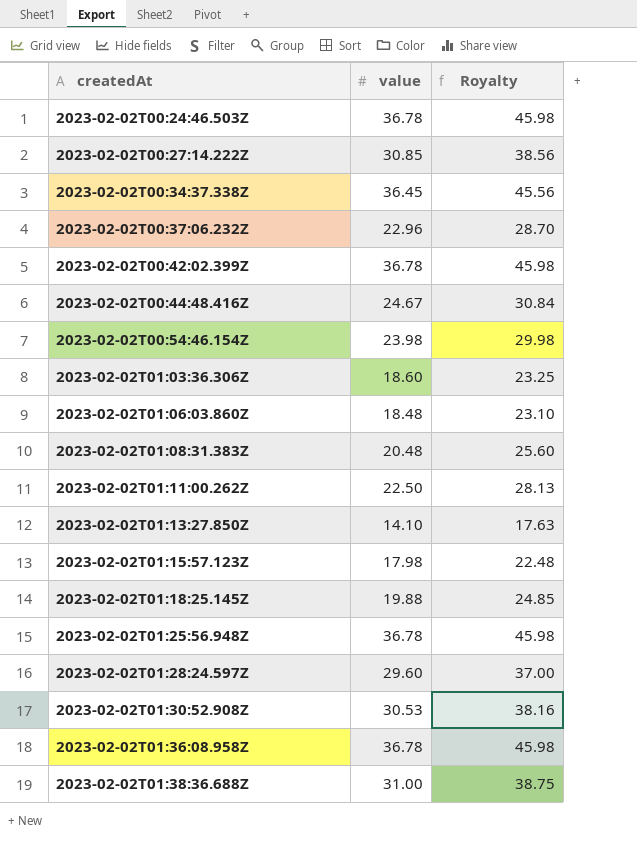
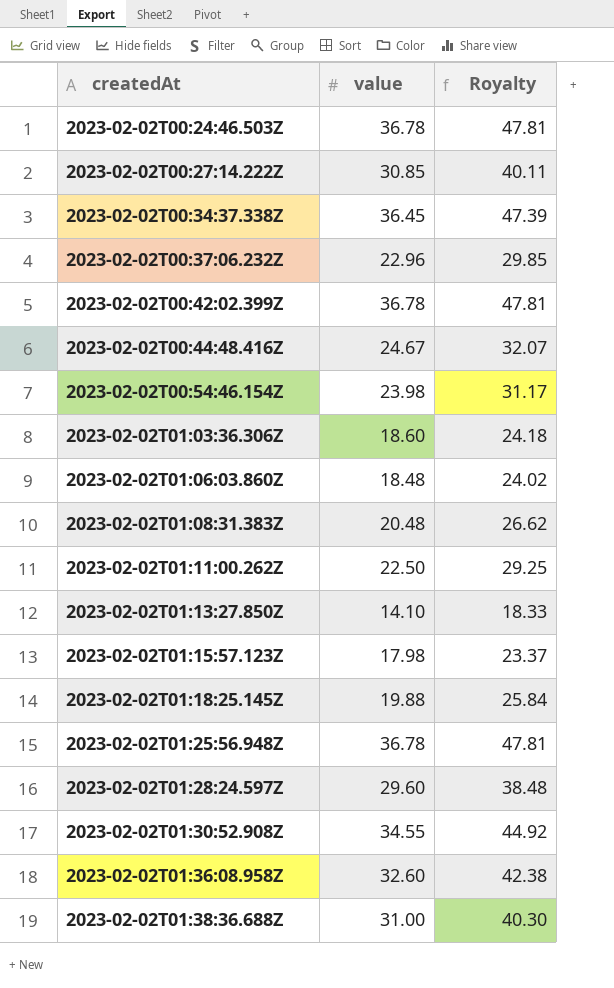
column Royalty | formula: [value] * 1.25 -> [value] * 1.3
2023-02-02T01:30:52.908Z | value: 30.53 -> 34.55
2023-02-02T01:36:08.958Z | value: 36.78 -> 32.60

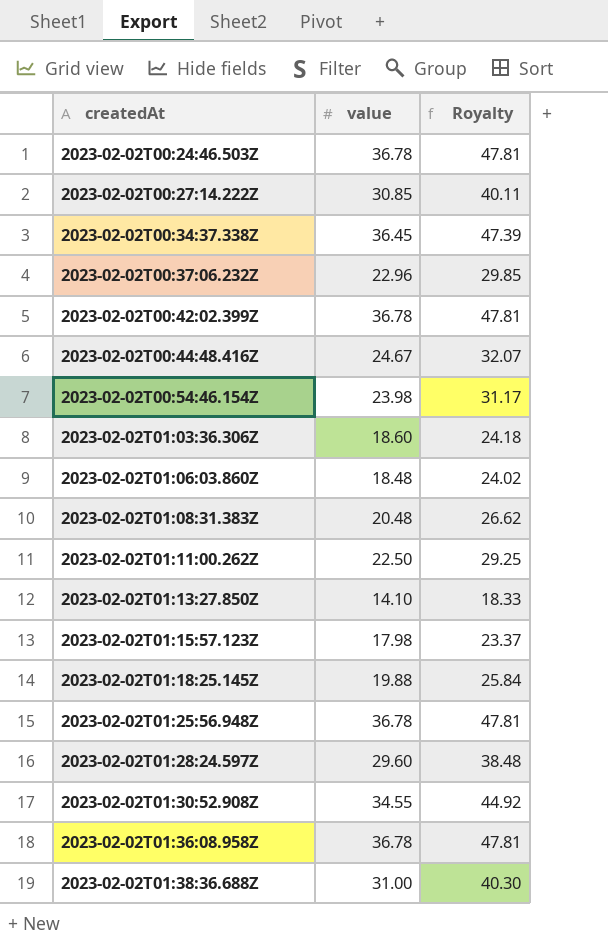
2023-02-02T01:36:08.958Z | value: 32.60 -> 36.78
2023-02-02T01:36:08.958Z | Royalty: 42.38 -> 47.81

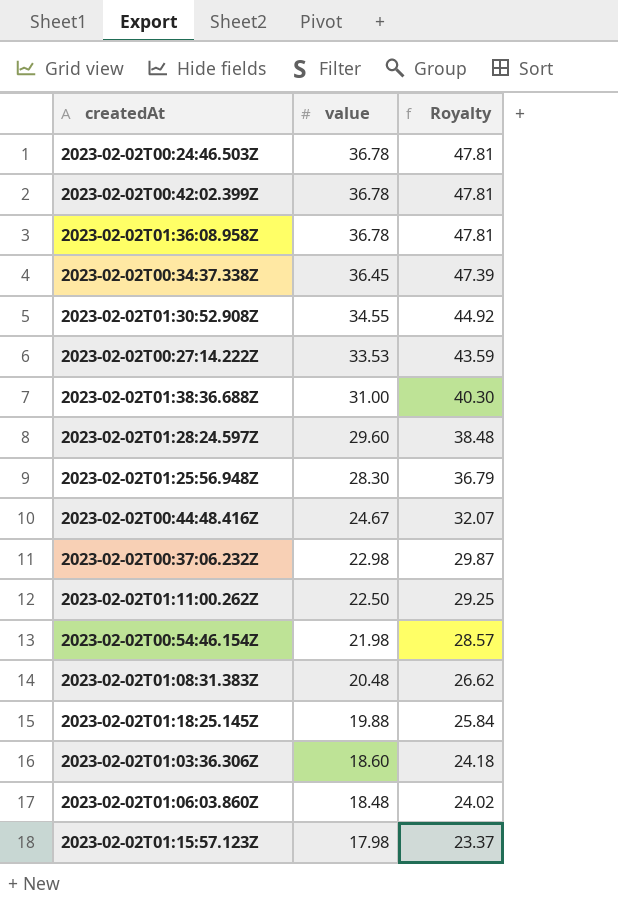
row order: createdAt ascending -> value descending
row 2023-02-02T01:13:27.850Z: 14.10 | 18.33 -> none
2023-02-02T00:27:14.222Z | value: 30.85 -> 33.53
2023-02-02T00:27:14.222Z | Royalty: 40.11 -> 43.59
2023-02-02T01:25:56.948Z | value: 36.78 -> 28.30
2023-02-02T01:25:56.948Z | Royalty: 47.81 -> 36.79
2023-02-02T00:37:06.232Z | value: 22.96 -> 22.98
2023-02-02T00:37:06.232Z | Royalty: 29.85 -> 29.87
2023-02-02T00:54:46.154Z | value: 23.98 -> 21.98
2023-02-02T00:54:46.154Z | Royalty: 31.17 -> 28.57

